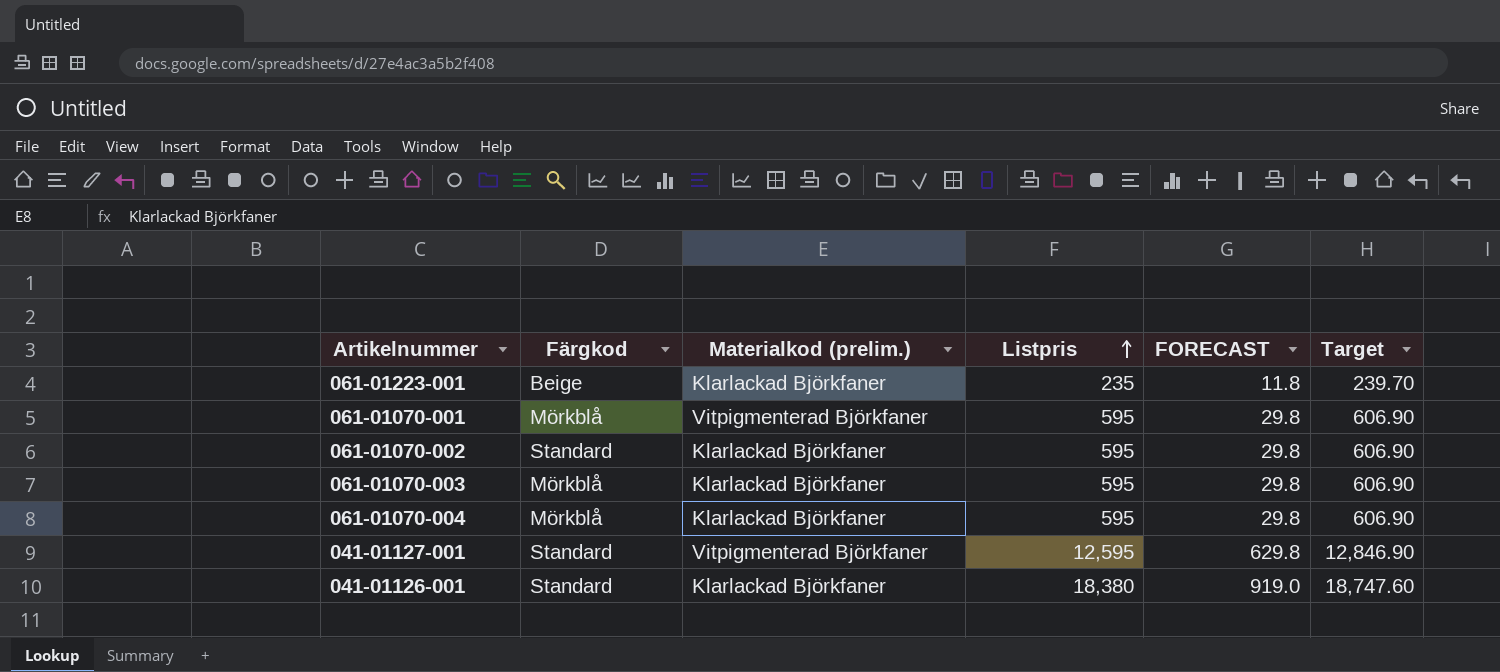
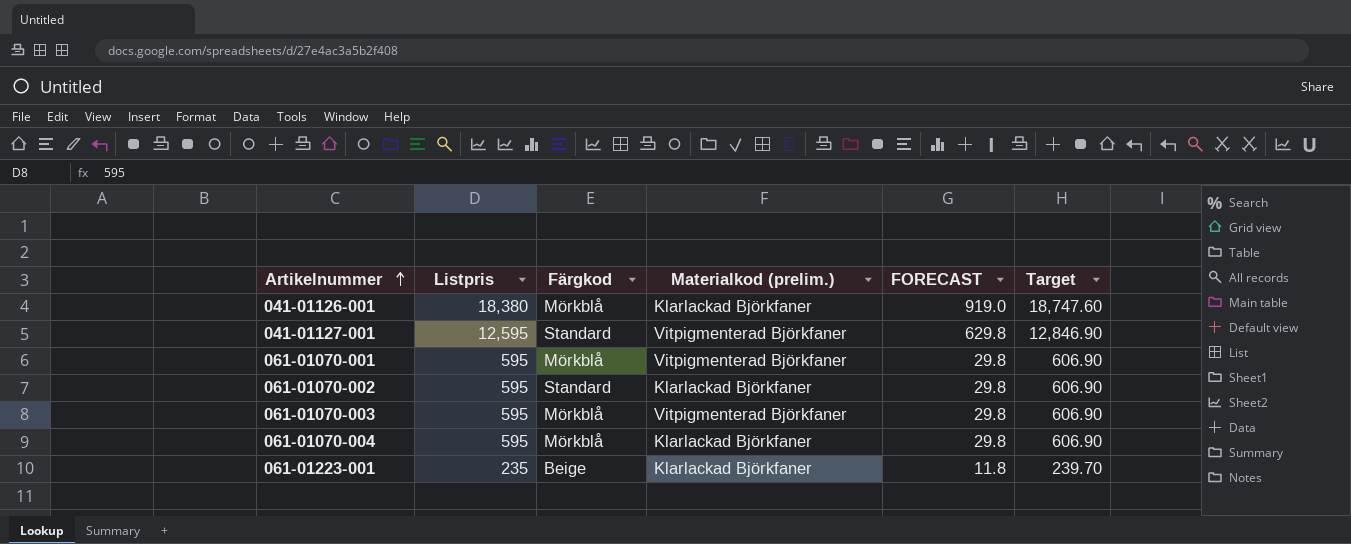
row order: Listpris ascending -> Artikelnummer ascending
column Listpris | position: 4 -> 2
041-01126-001 | Färgkod: Standard -> Mörkblå
061-01070-003 | Materialkod (prelim.): Klarlackad Björkfaner -> Vitpigmenterad Björkfaner

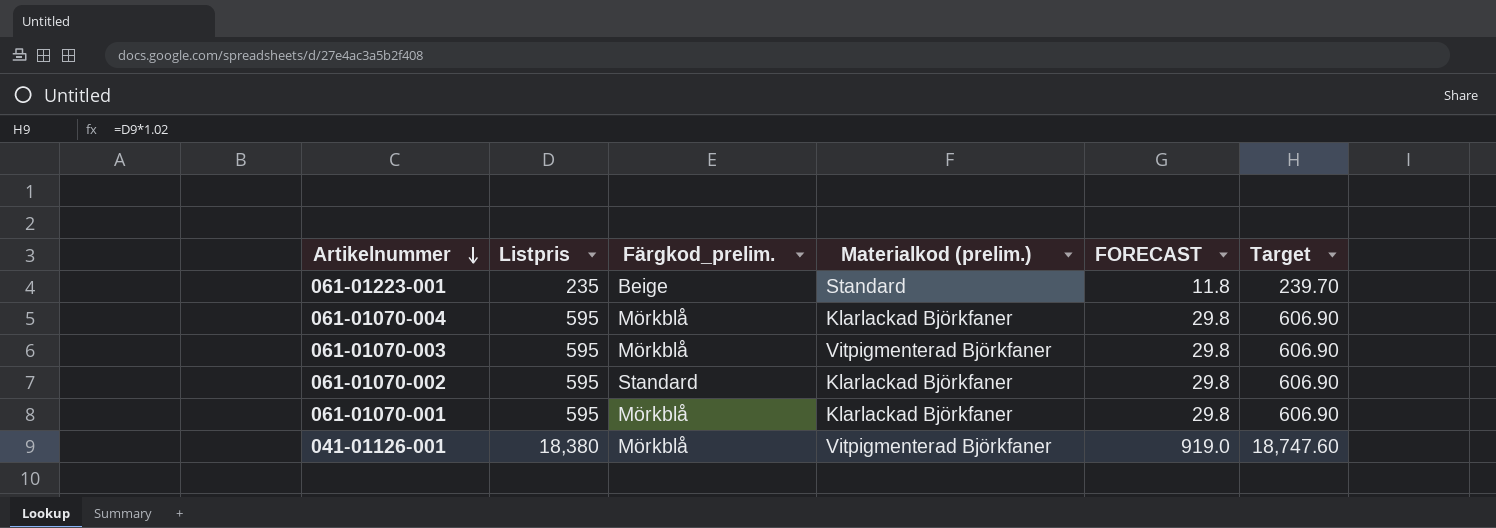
row order: Artikelnummer ascending -> Artikelnummer descending
column name: Färgkod -> Färgkod_prelim.
row 041-01127-001: 12,595 | Standard | Vitpigmenterad Björkfaner | 629.8 | 12,846.90 -> none
061-01223-001 | Materialkod (prelim.): Klarlackad Björkfaner -> Standard
061-01070-001 | Materialkod (prelim.): Vitpigmenterad Björkfaner -> Klarlackad Björkfaner
041-01126-001 | Materialkod (prelim.): Klarlackad Björkfaner -> Vitpigmenterad Björkfaner

